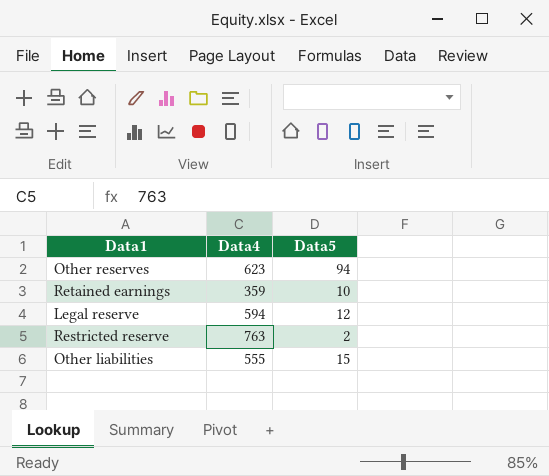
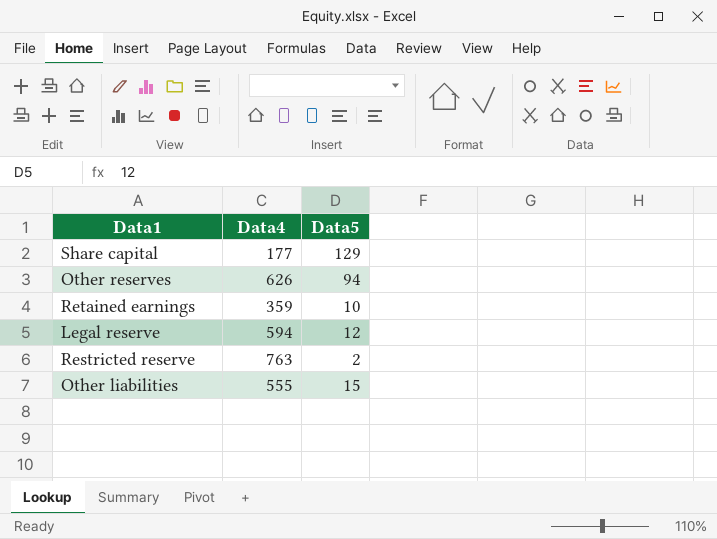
row Share capital: none -> 177 | 129
Other reserves | Data4: 623 -> 626

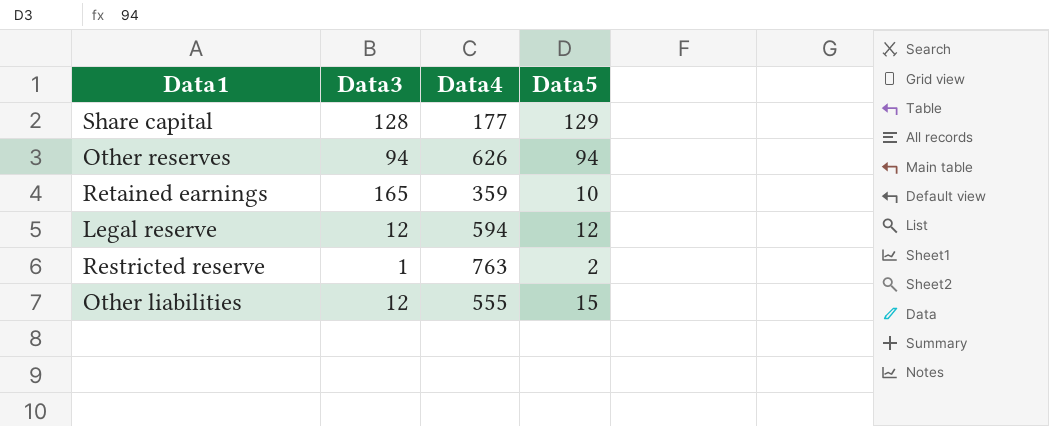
column Data3 | position: none -> 2

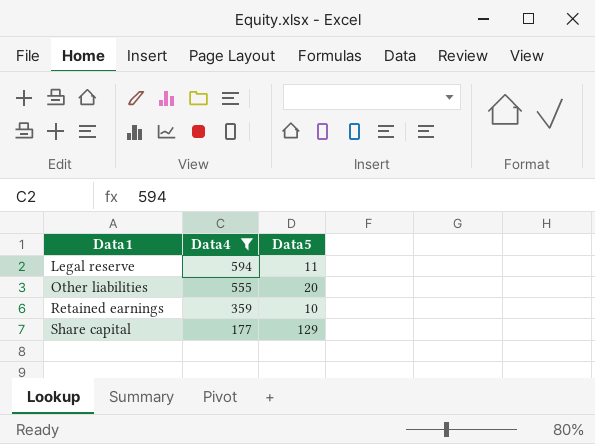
filter: none -> Data4 <= 594
row order: none -> Data1 ascending
column Data3 | position: 2 -> none
Legal reserve | Data5: 12 -> 11
Other liabilities | Data5: 15 -> 20

